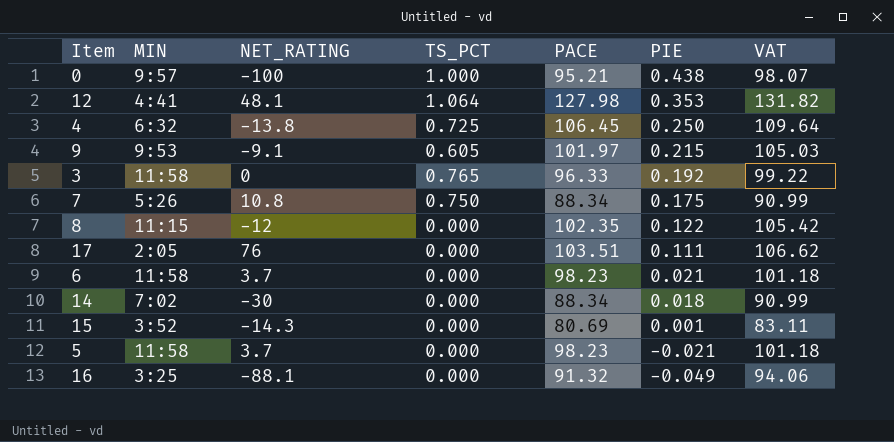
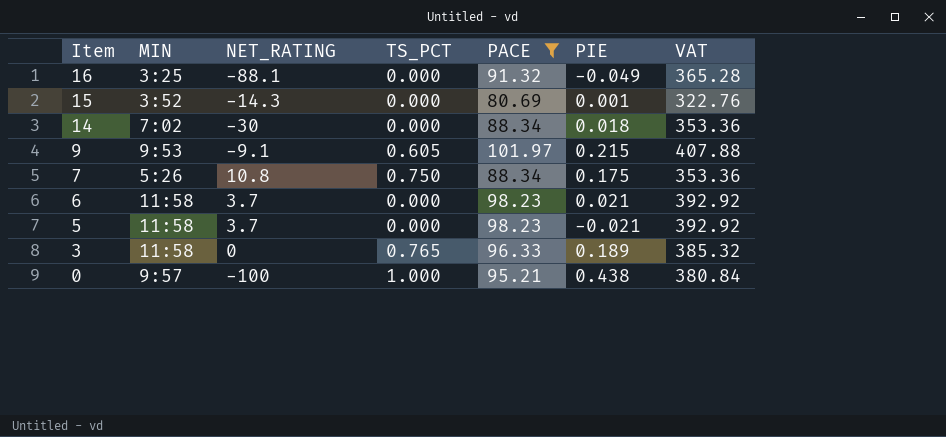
filter: none -> PACE <= 101.97
row order: PIE descending -> Item descending
column VAT | formula: [PACE] * 1.03 -> [PACE] * 4
3 | PIE: 0.192 -> 0.189

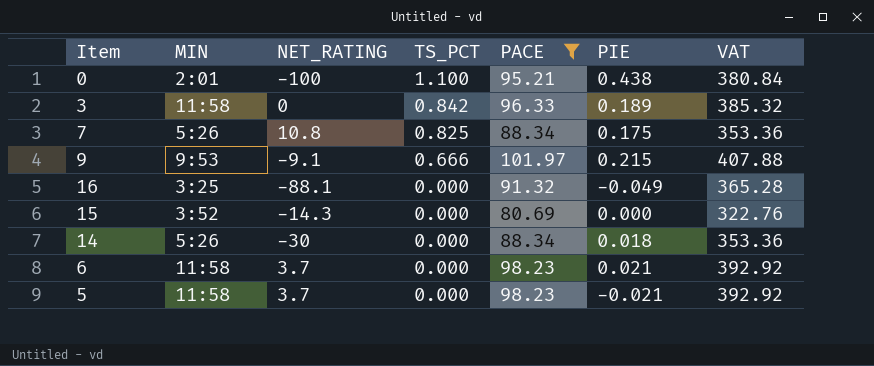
row order: Item descending -> TS_PCT descending
0 | MIN: 9:57 -> 2:01
0 | TS_PCT: 1.000 -> 1.100
3 | TS_PCT: 0.765 -> 0.842
7 | TS_PCT: 0.750 -> 0.825
9 | TS_PCT: 0.605 -> 0.666
15 | PIE: 0.001 -> 0.000
14 | MIN: 7:02 -> 5:26

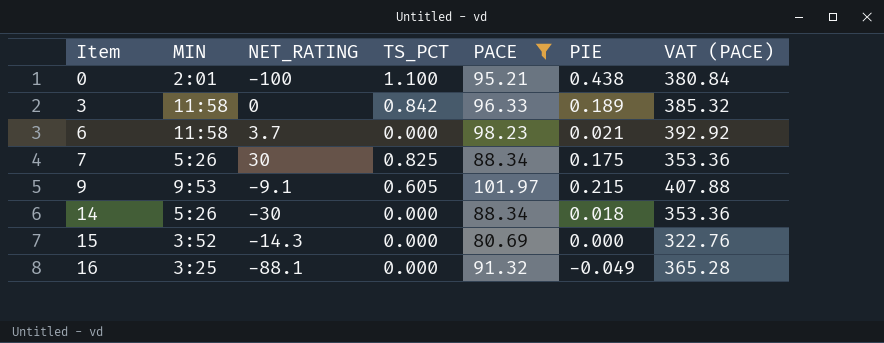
row order: TS_PCT descending -> Item ascending
column name: VAT -> VAT (PACE)
row 5: 11:58 | 3.7 | 0.000 | 98.23 | -0.021 | 392.92 -> none
7 | NET_RATING: 10.8 -> 30
9 | TS_PCT: 0.666 -> 0.605

